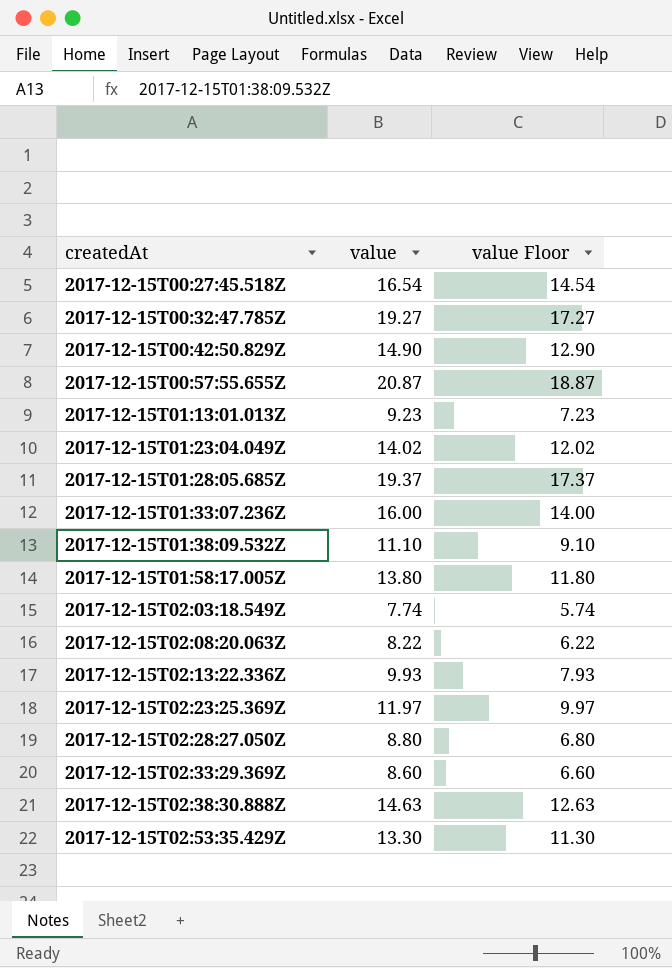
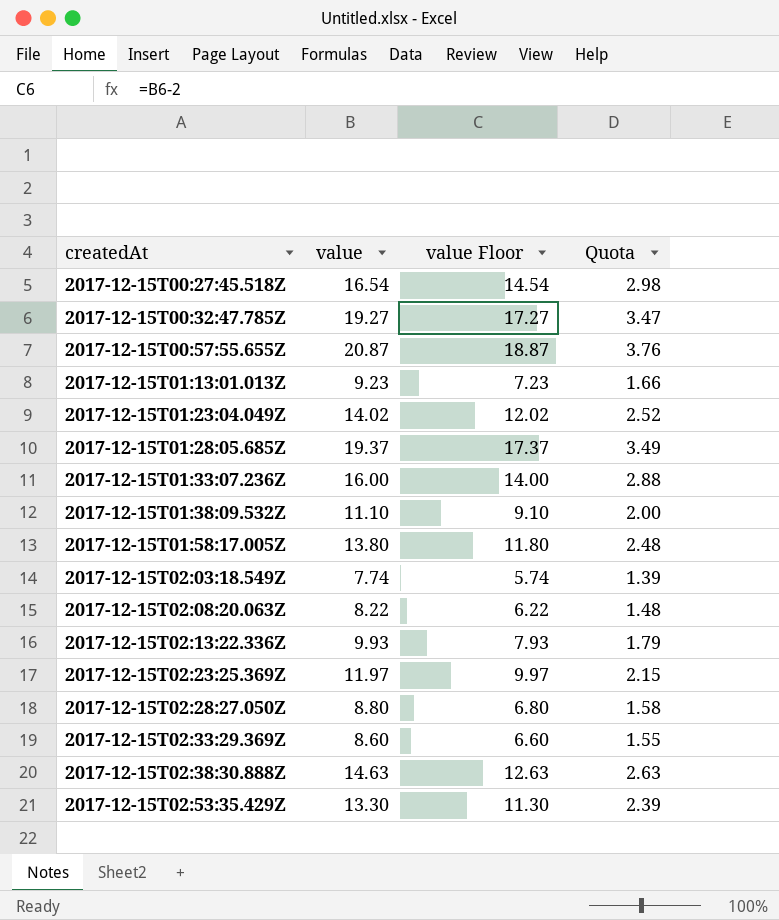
column Quota | formula: none -> [value] * 0.18
row 2017-12-15T00:42:50.829Z: 14.90 | 12.90 -> none

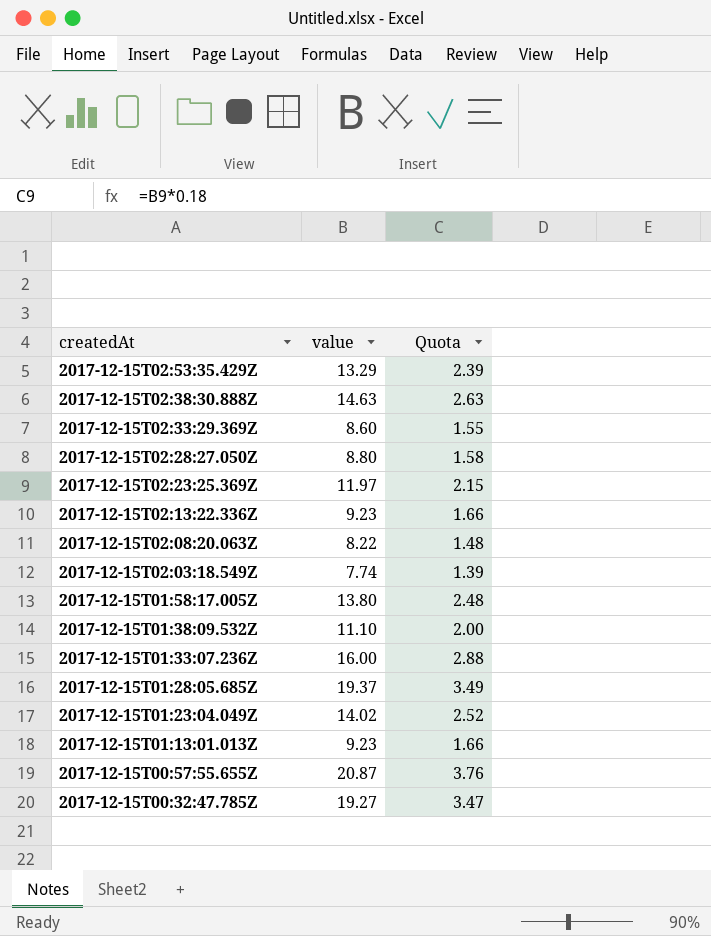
row order: createdAt ascending -> createdAt descending
column value Floor | formula: [value] - 2 -> none
row 2017-12-15T00:27:45.518Z: 16.54 | 14.54 | 2.98 -> none
2017-12-15T02:53:35.429Z | value: 13.30 -> 13.29
2017-12-15T02:13:22.336Z | value: 9.93 -> 9.23
2017-12-15T02:13:22.336Z | Quota: 1.79 -> 1.66

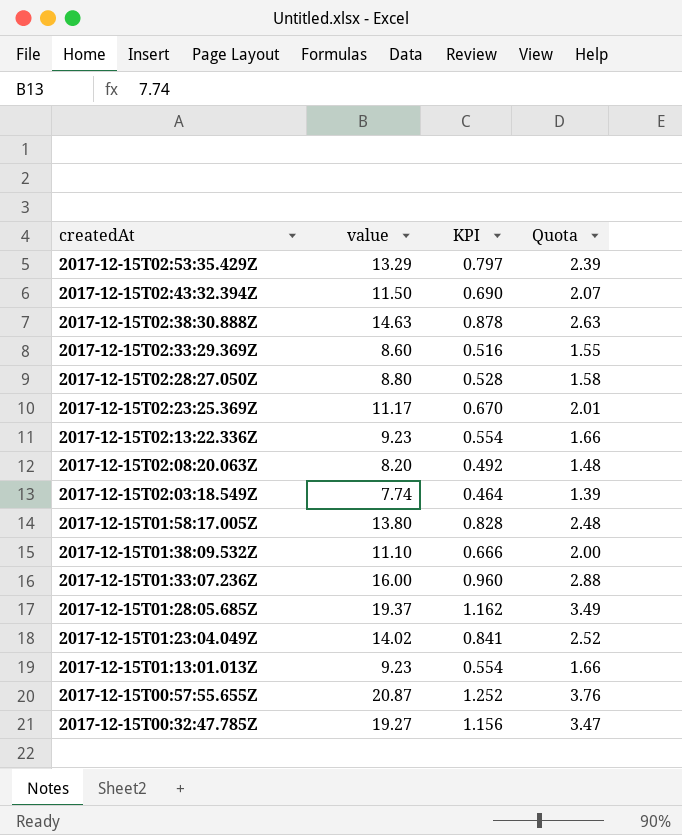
column KPI | formula: none -> [value] * 0.06
row 2017-12-15T02:43:32.394Z: none -> 11.50 | 0.690 | 2.07
2017-12-15T02:23:25.369Z | value: 11.97 -> 11.17
2017-12-15T02:23:25.369Z | Quota: 2.15 -> 2.01
2017-12-15T02:08:20.063Z | value: 8.22 -> 8.20

